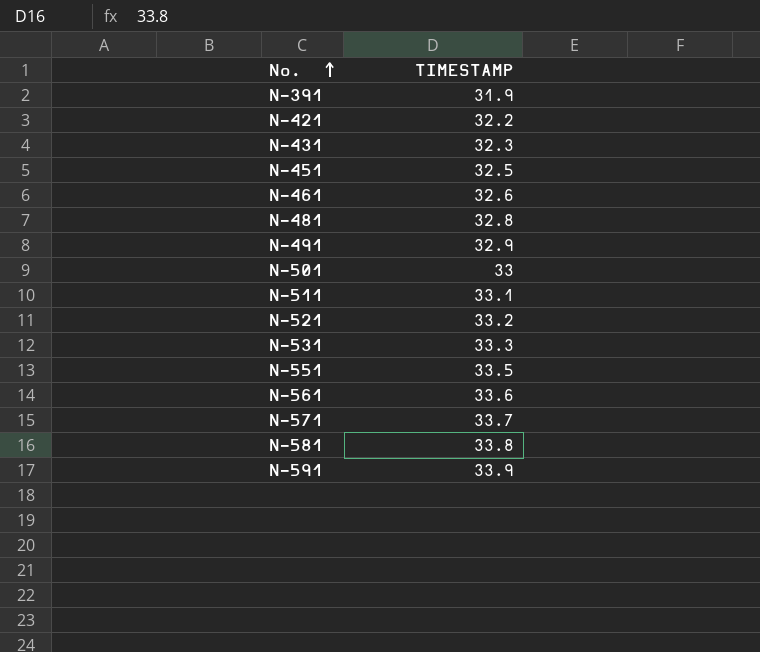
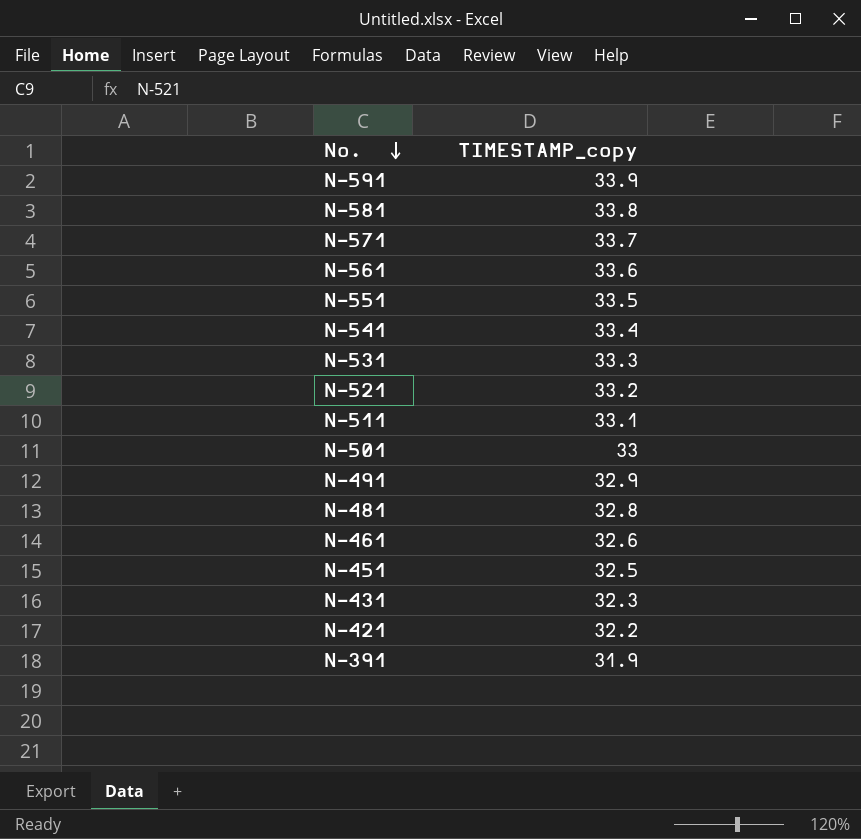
row order: No. ascending -> No. descending
column name: TIMESTAMP -> TIMESTAMP_copy
row N-541: none -> 33.4

